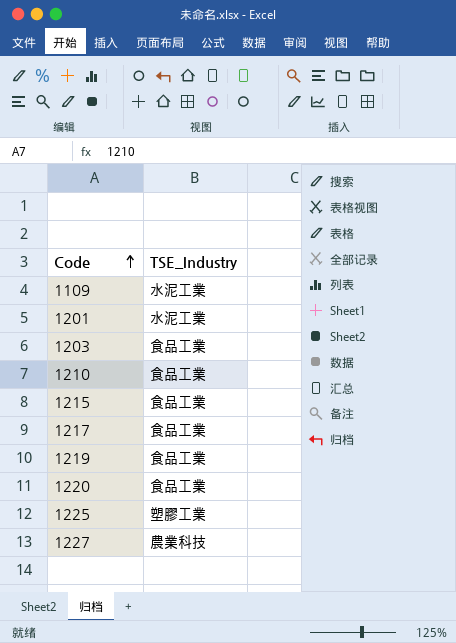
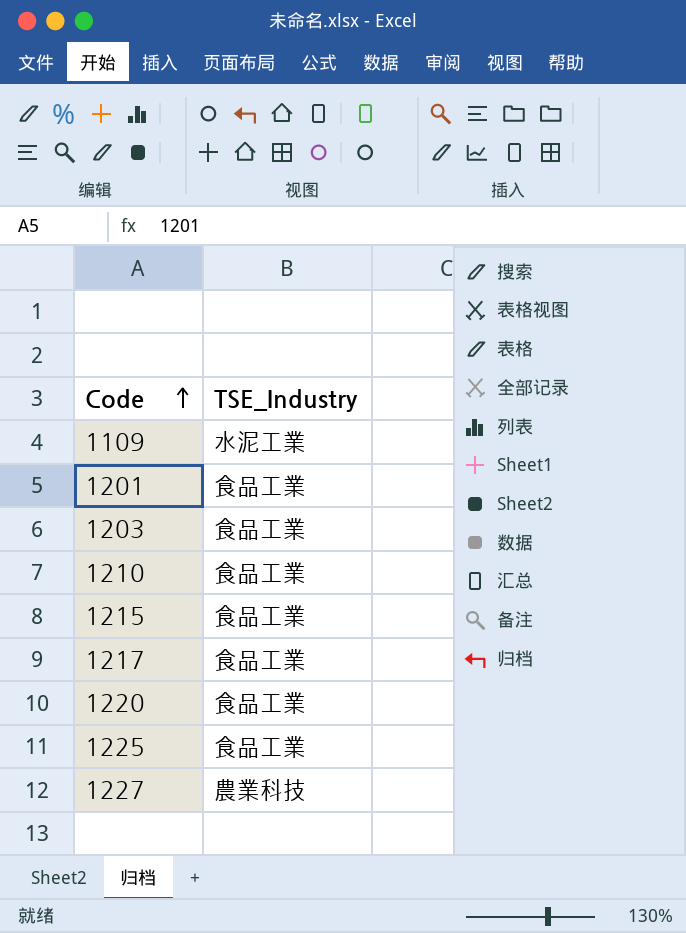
row 1219: 食品工業 -> none
1201 | TSE_Industry: 水泥工業 -> 食品工業
1225 | TSE_Industry: 塑膠工業 -> 食品工業

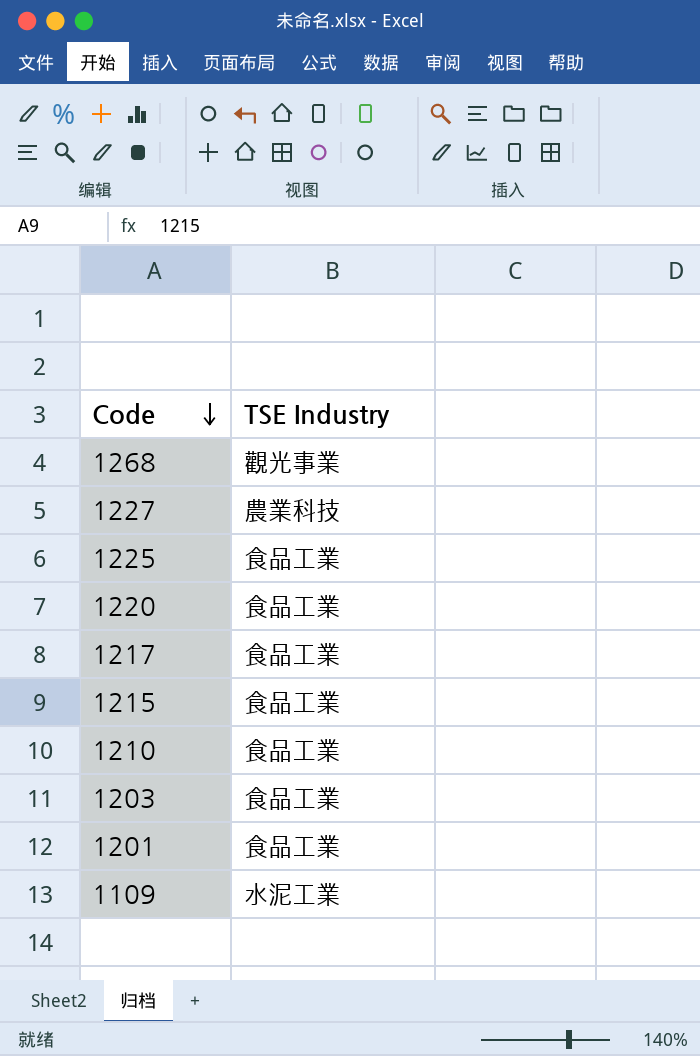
row order: Code ascending -> Code descending
column name: TSE_Industry -> TSE Industry
row 1268: none -> 觀光事業

